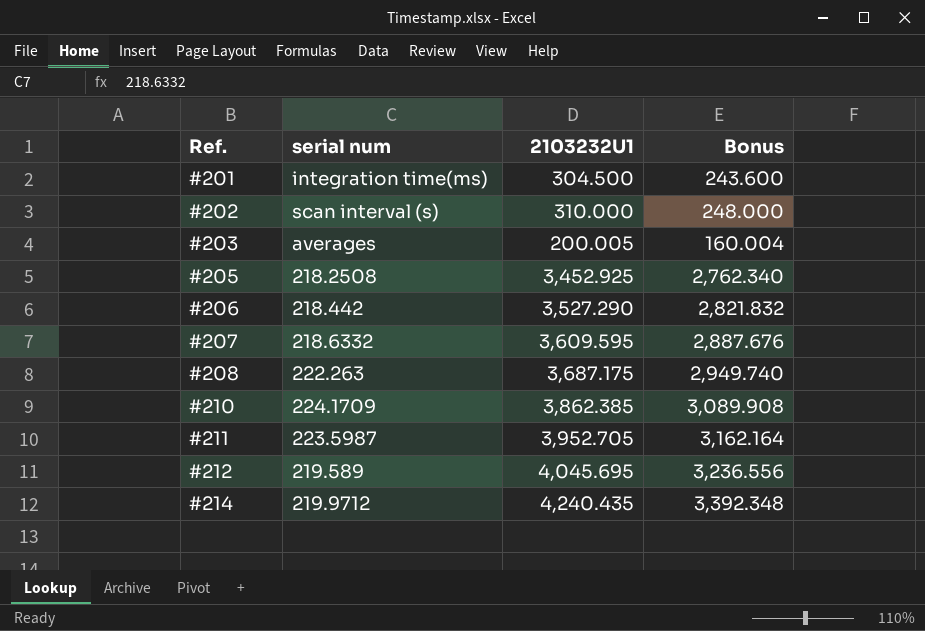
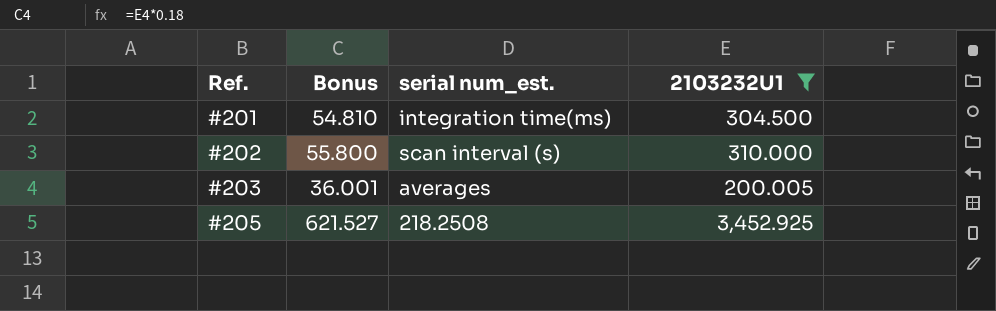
filter: none -> 2103232U1 <= 3,452.925
column Bonus | formula: [2103232U1] * 0.8 -> [2103232U1] * 0.18
column Bonus | position: 4 -> 2
column name: serial num -> serial num_est.

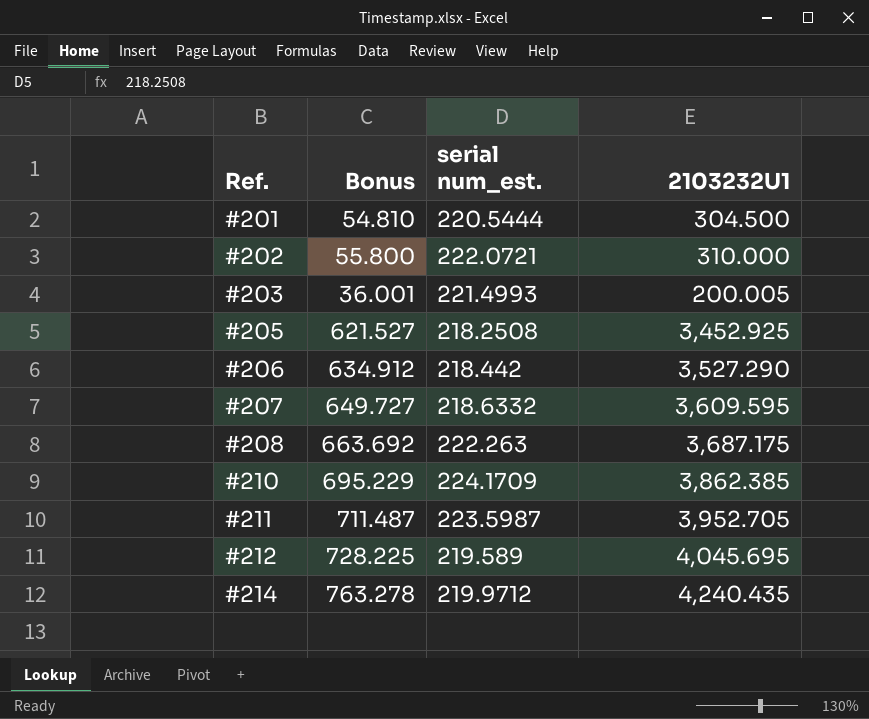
filter: 2103232U1 <= 3,452.925 -> none
#201 | serial num_est.: integration time(ms) -> 220.5444
#202 | serial num_est.: scan interval (s) -> 222.0721
#203 | serial num_est.: averages -> 221.4993

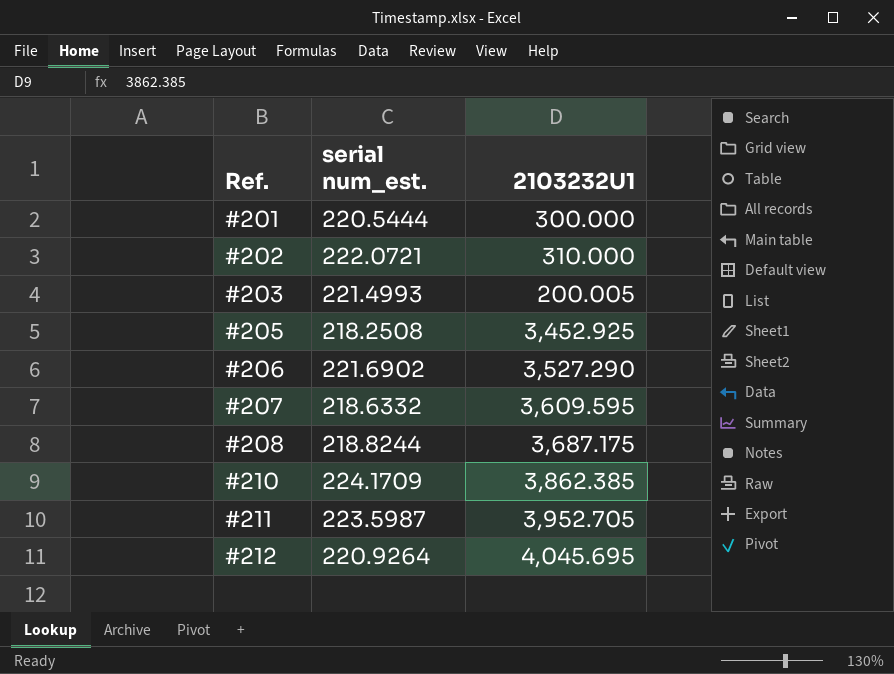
column Bonus | formula: [2103232U1] * 0.18 -> none
row #214: 763.278 | 219.9712 | 4,240.435 -> none
#201 | 2103232U1: 304.500 -> 300.000
#206 | serial num_est.: 218.442 -> 221.6902
#208 | serial num_est.: 222.263 -> 218.8244
#212 | serial num_est.: 219.589 -> 220.9264

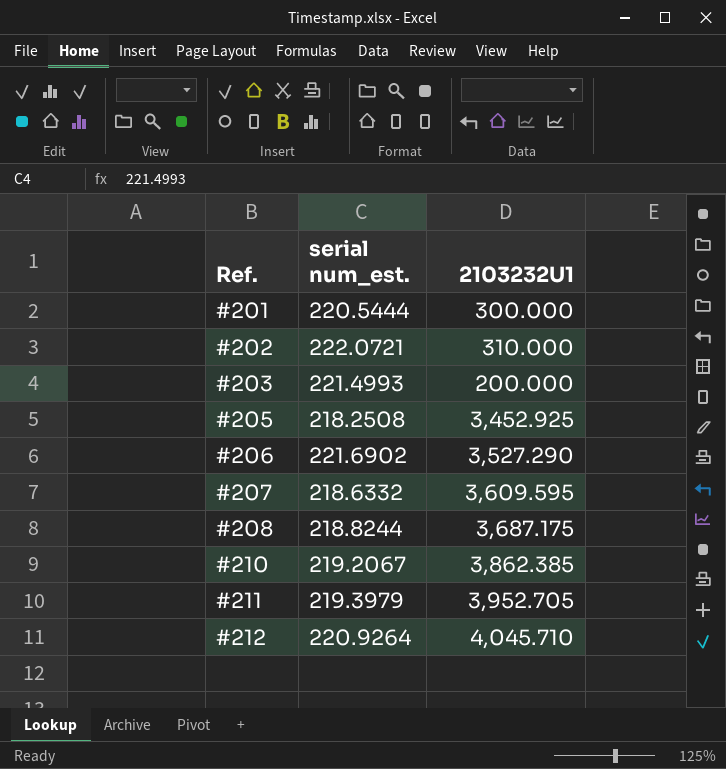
#203 | 2103232U1: 200.005 -> 200.000
#210 | serial num_est.: 224.1709 -> 219.2067
#211 | serial num_est.: 223.5987 -> 219.3979
#212 | 2103232U1: 4,045.695 -> 4,045.710

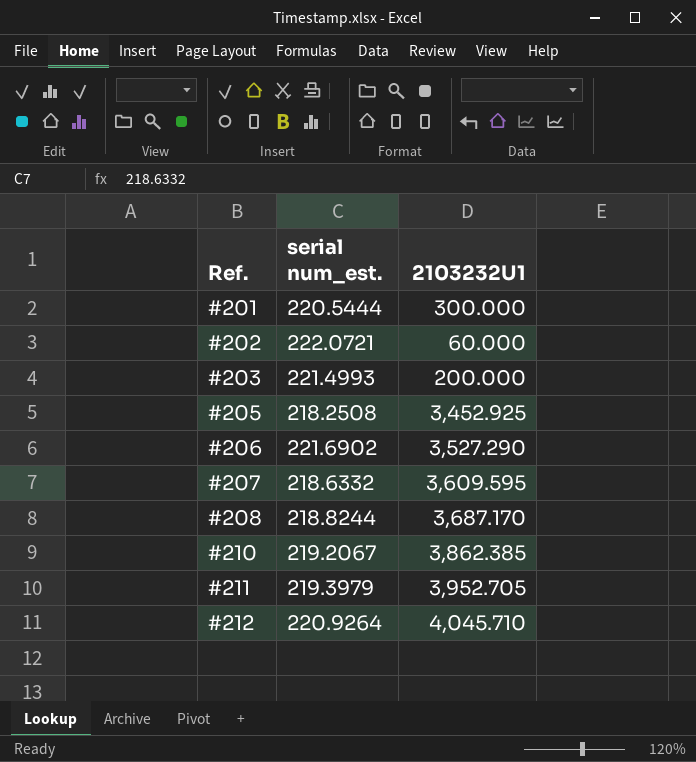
#202 | 2103232U1: 310.000 -> 60.000
#208 | 2103232U1: 3,687.175 -> 3,687.170

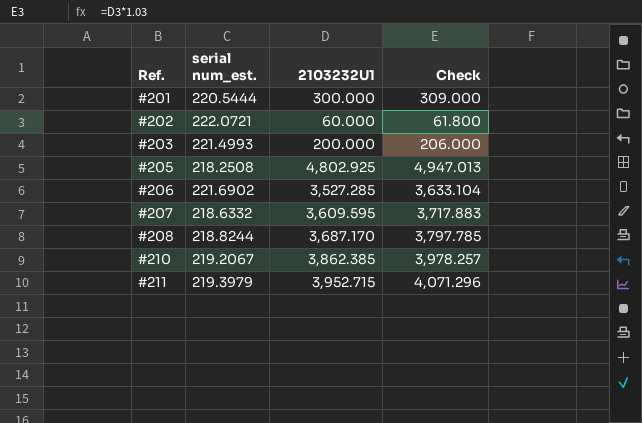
column Check | formula: none -> [2103232U1] * 1.03
row #212: 220.9264 | 4,045.710 -> none
#205 | 2103232U1: 3,452.925 -> 4,802.925
#206 | 2103232U1: 3,527.290 -> 3,527.285
#211 | 2103232U1: 3,952.705 -> 3,952.715

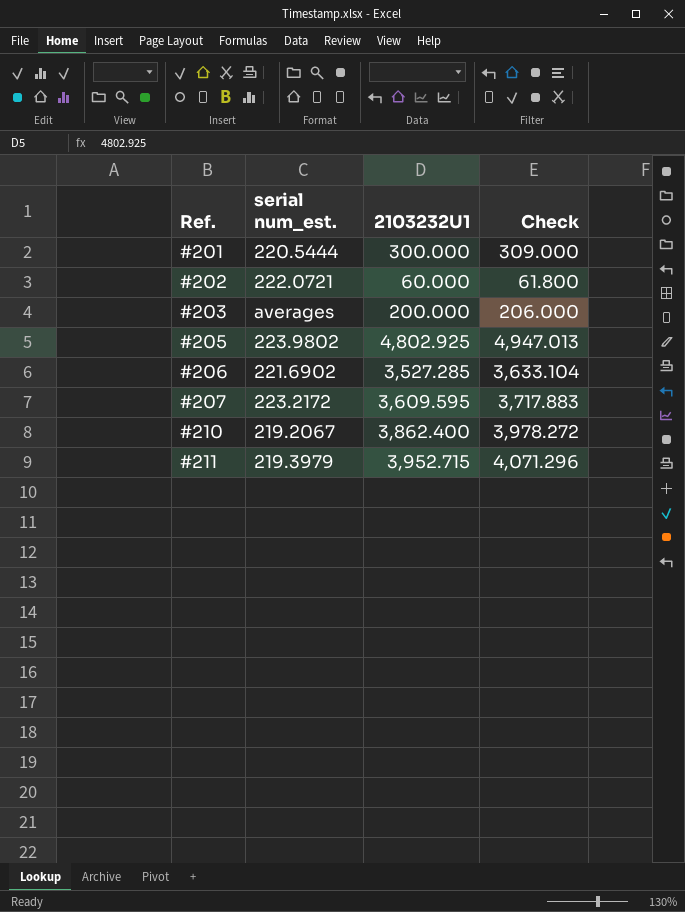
row #208: 218.8244 | 3,687.170 | 3,797.785 -> none
#203 | serial num_est.: 221.4993 -> averages
#205 | serial num_est.: 218.2508 -> 223.9802
#207 | serial num_est.: 218.6332 -> 223.2172
#210 | 2103232U1: 3,862.385 -> 3,862.400
#210 | Check: 3,978.257 -> 3,978.272

